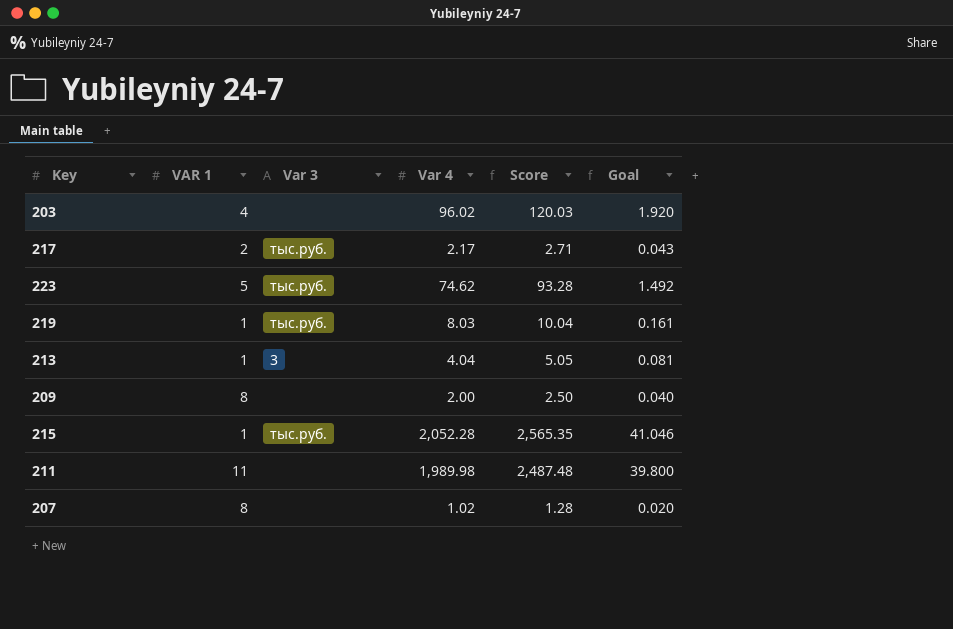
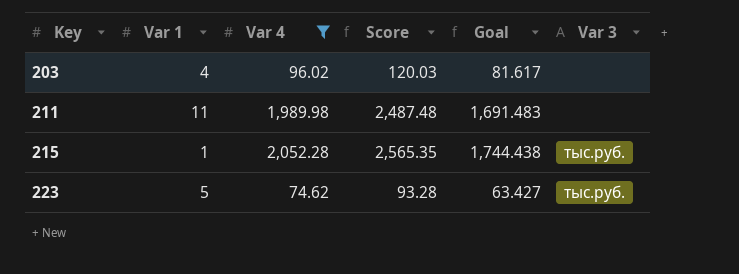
filter: none -> Var 4 >= 74.62
row order: none -> Key ascending
column name: VAR 1 -> Var 1
column Goal | formula: [Var 4] * 0.02 -> [Var 4] * 0.85
column Var 3 | position: 3 -> 6

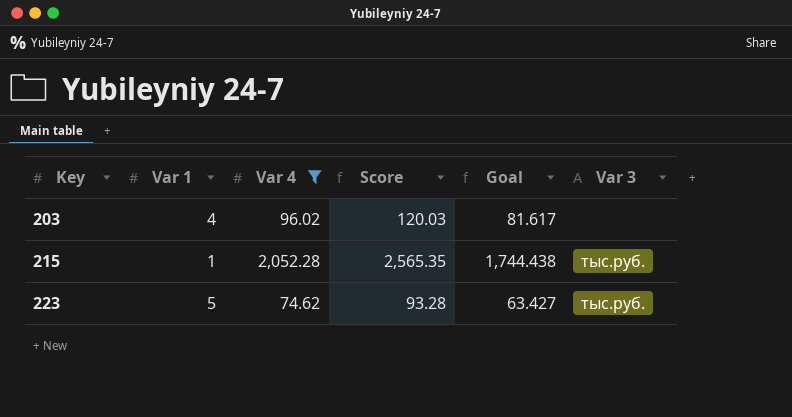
row 211: 11 | 1,989.98 | 2,487.48 | 1,691.483 | none -> none

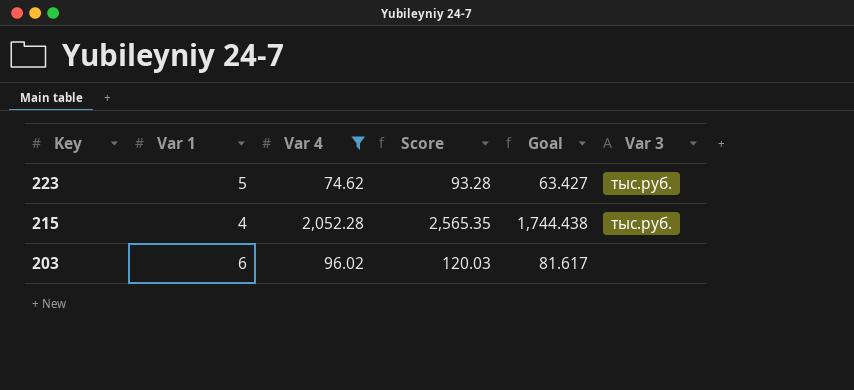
row order: Key ascending -> Key descending
215 | Var 1: 1 -> 4
203 | Var 1: 4 -> 6

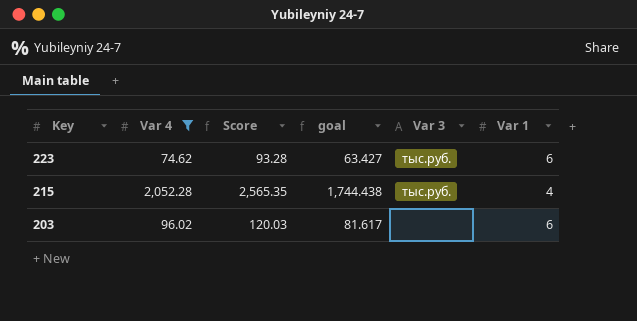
column name: Goal -> goal
column Var 1 | position: 2 -> 6
223 | Var 1: 5 -> 6

